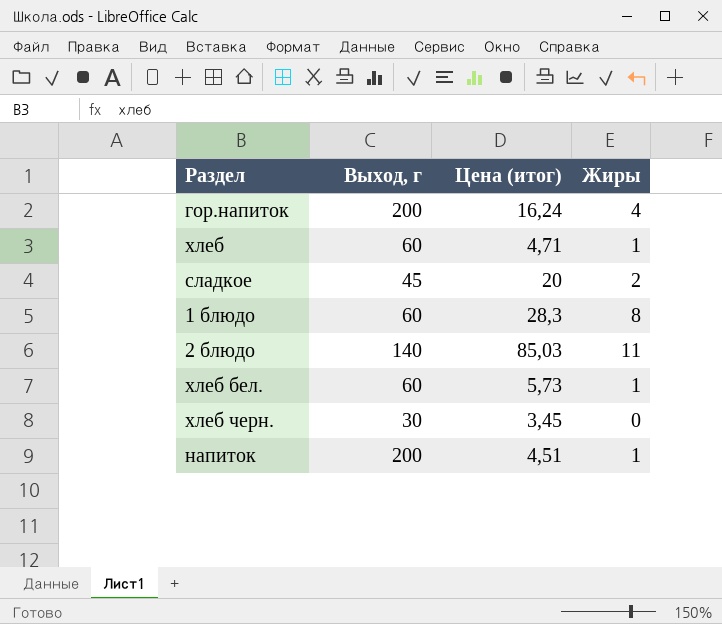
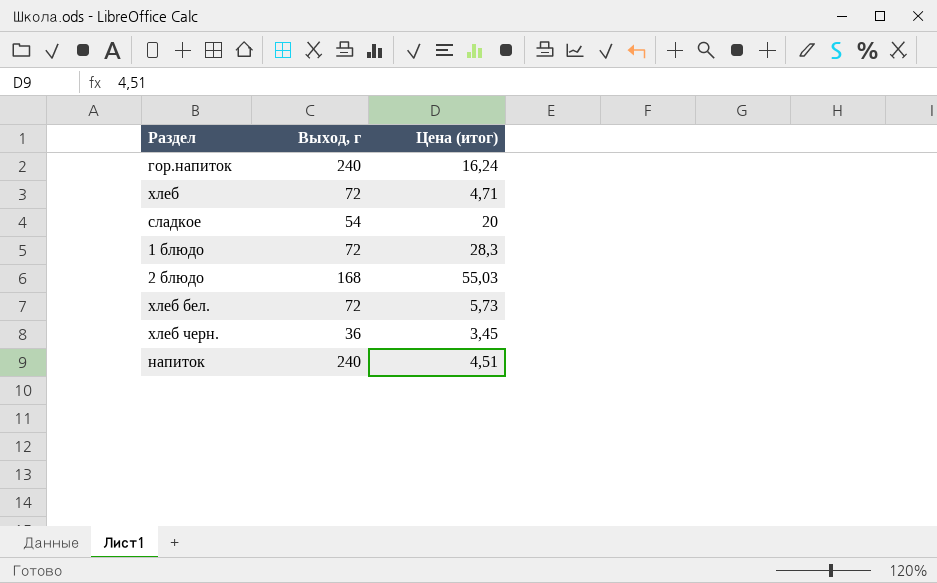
column Жиры | position: 4 -> none
гор.напиток | Выход, г: 200 -> 240
хлеб | Выход, г: 60 -> 72
сладкое | Выход, г: 45 -> 54
1 блюдо | Выход, г: 60 -> 72
2 блюдо | Выход, г: 140 -> 168
2 блюдо | Цена (итог): 85,03 -> 55,03
хлеб бел. | Выход, г: 60 -> 72
хлеб черн. | Выход, г: 30 -> 36
напиток | Выход, г: 200 -> 240

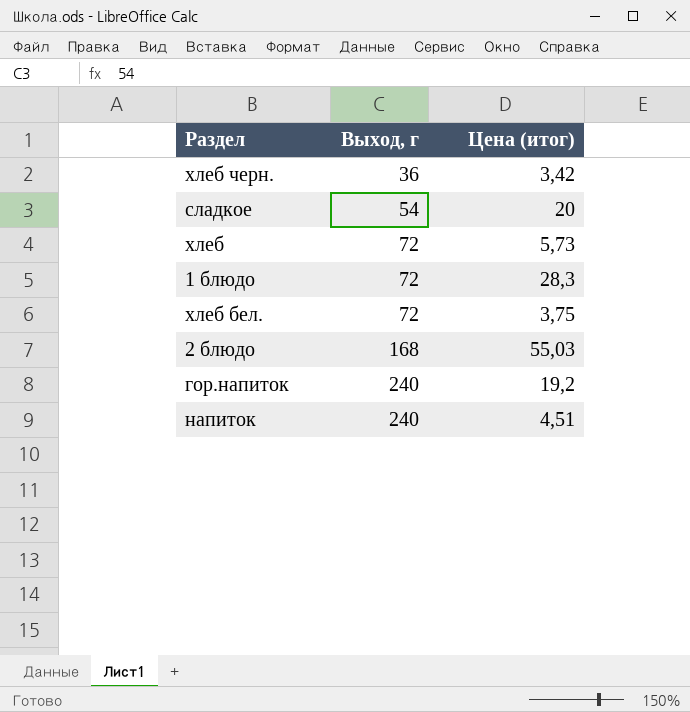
row order: none -> Выход, г ascending
хлеб черн. | Цена (итог): 3,45 -> 3,42
хлеб | Цена (итог): 4,71 -> 5,73
хлеб бел. | Цена (итог): 5,73 -> 3,75
гор.напиток | Цена (итог): 16,24 -> 19,2

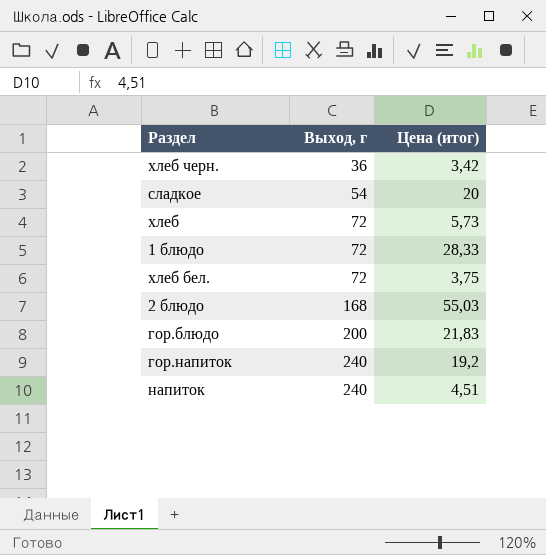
1 блюдо | Цена (итог): 28,3 -> 28,33
row гор.блюдо: none -> 200 | 21,83

